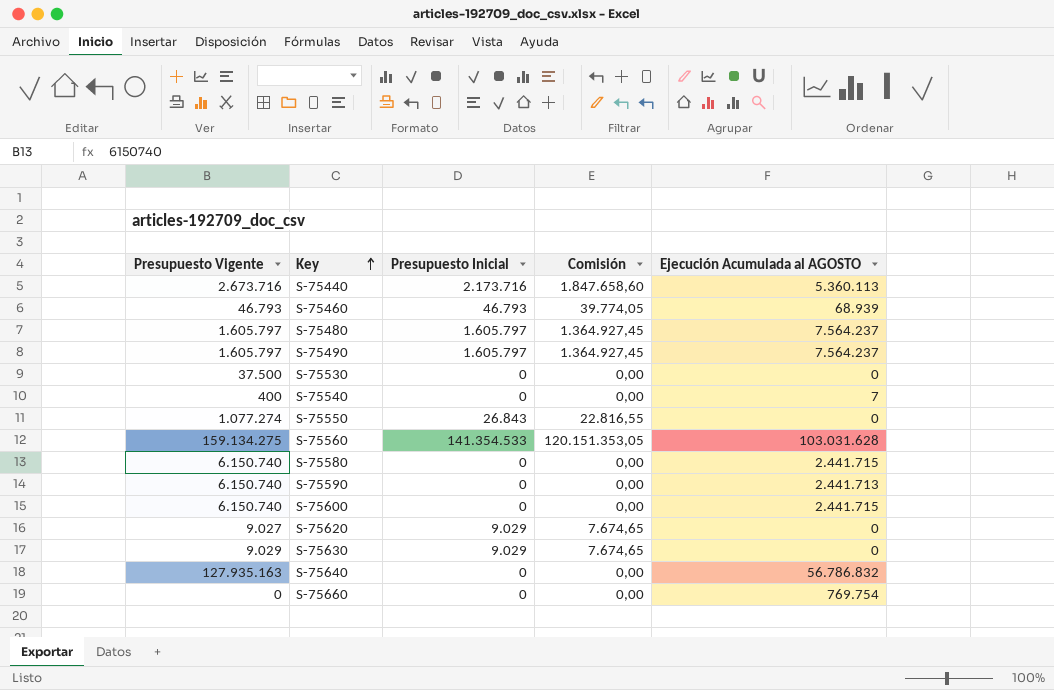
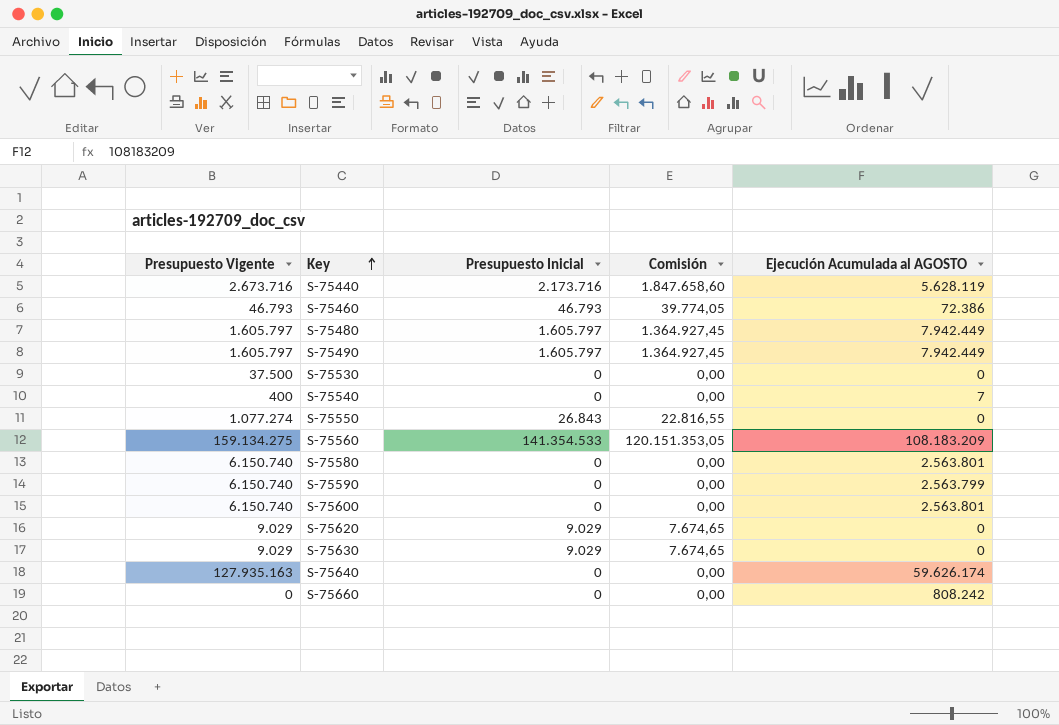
S-75440 | Ejecución Acumulada al AGOSTO: 5.360.113 -> 5.628.119
S-75460 | Ejecución Acumulada al AGOSTO: 68.939 -> 72.386
S-75480 | Ejecución Acumulada al AGOSTO: 7.564.237 -> 7.942.449
S-75490 | Ejecución Acumulada al AGOSTO: 7.564.237 -> 7.942.449
S-75560 | Ejecución Acumulada al AGOSTO: 103.031.628 -> 108.183.209
S-75580 | Ejecución Acumulada al AGOSTO: 2.441.715 -> 2.563.801
S-75590 | Ejecución Acumulada al AGOSTO: 2.441.713 -> 2.563.799
S-75600 | Ejecución Acumulada al AGOSTO: 2.441.715 -> 2.563.801
S-75620 | Presupuesto Vigente: 9.027 -> 9.029
S-75640 | Ejecución Acumulada al AGOSTO: 56.786.832 -> 59.626.174
S-75660 | Ejecución Acumulada al AGOSTO: 769.754 -> 808.242

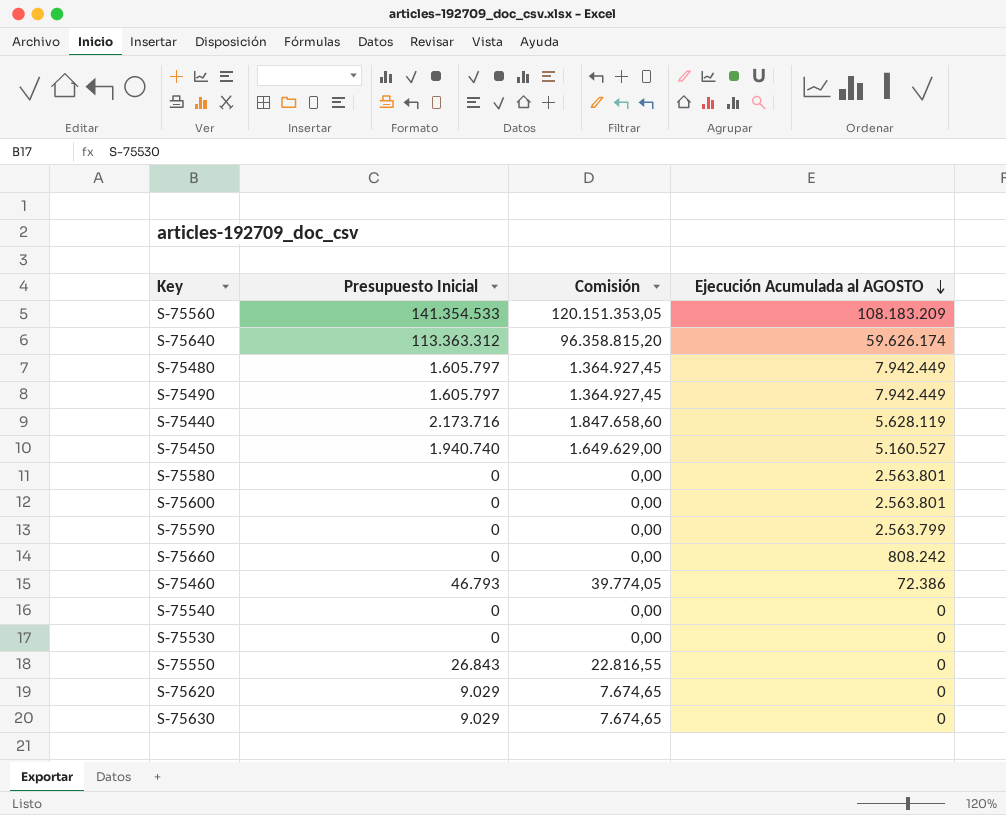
row order: Key ascending -> Ejecución Acumulada al AGOSTO descending
column Presupuesto Vigente | position: 1 -> none
S-75640 | Presupuesto Inicial: 0 -> 113.363.312
S-75640 | Comisión: 0,00 -> 96.358.815,20
row S-75450: none -> 1.940.740 | 1.649.629,00 | 5.160.527
S-75540 | Ejecución Acumulada al AGOSTO: 7 -> 0

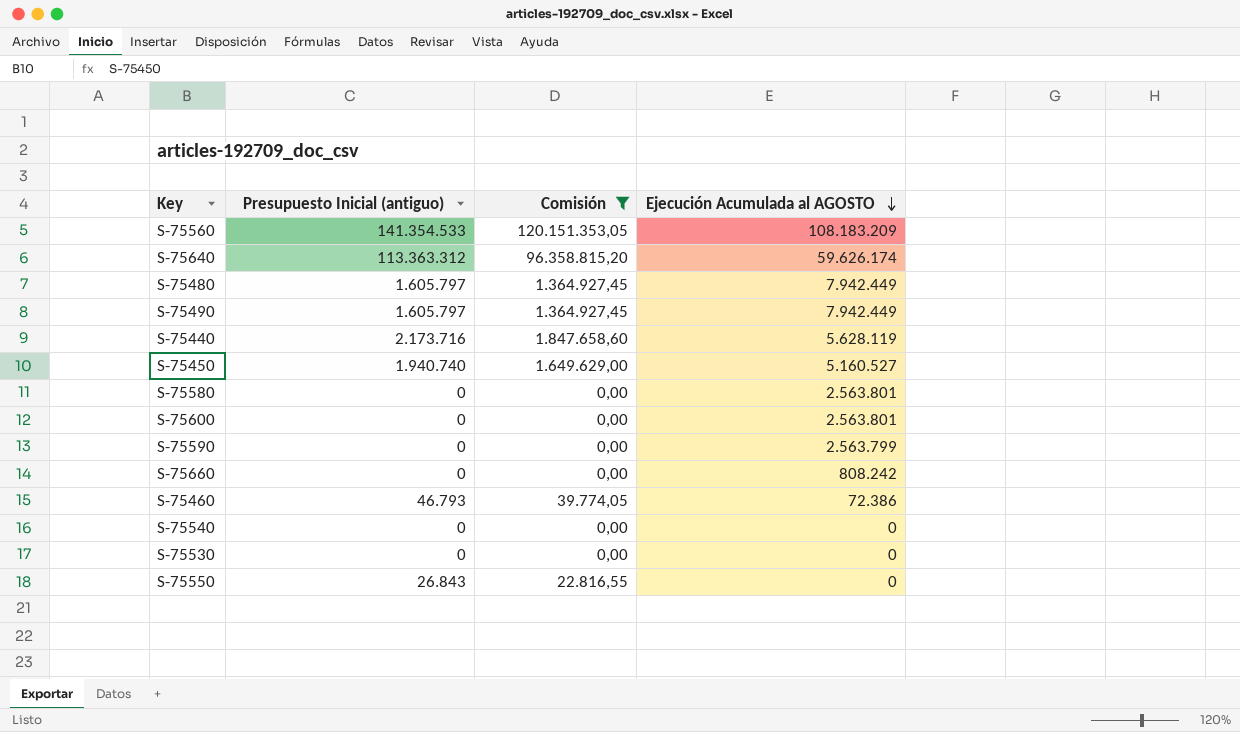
filter: none -> Comisión != 7.674,65
column name: Presupuesto Inicial -> Presupuesto Inicial (antiguo)

